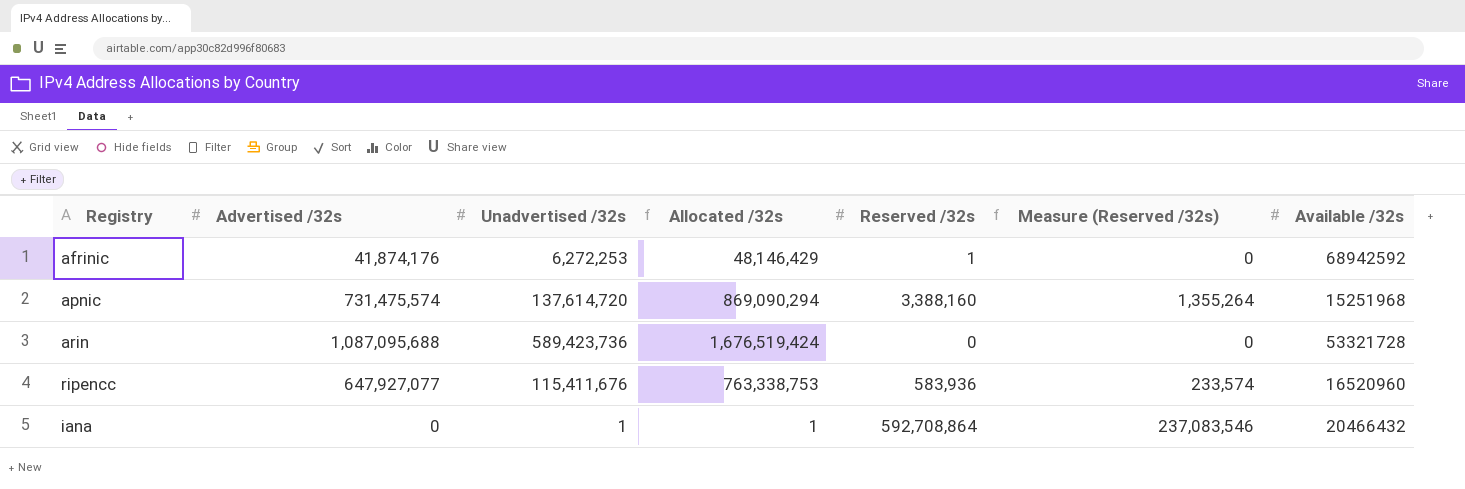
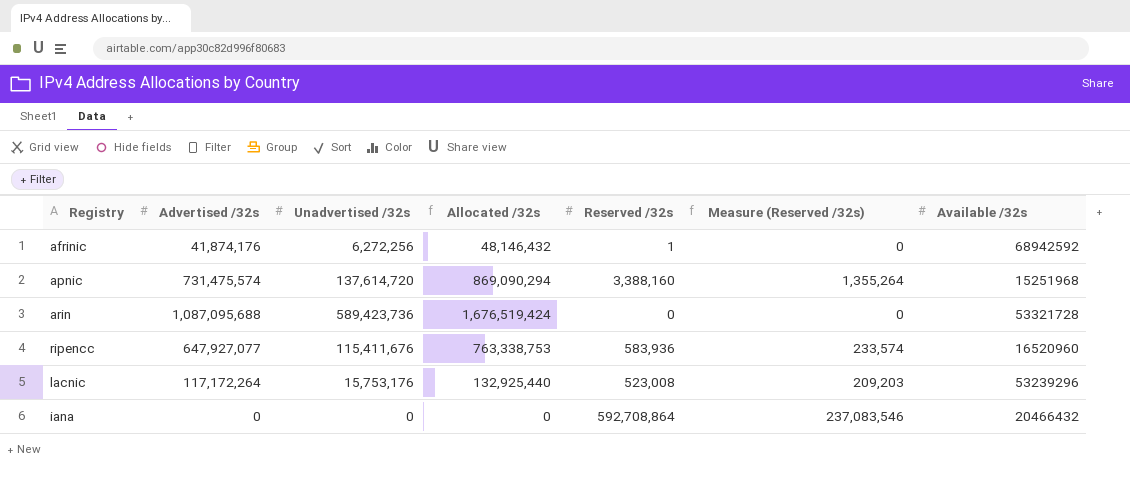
afrinic | Unadvertised /32s: 6,272,253 -> 6,272,256
afrinic | Allocated /32s: 48,146,429 -> 48,146,432
row lacnic: none -> 117,172,264 | 15,753,176 | 132,925,440 | 523,008 | 209,203 | 53239296
iana | Unadvertised /32s: 1 -> 0
iana | Allocated /32s: 1 -> 0

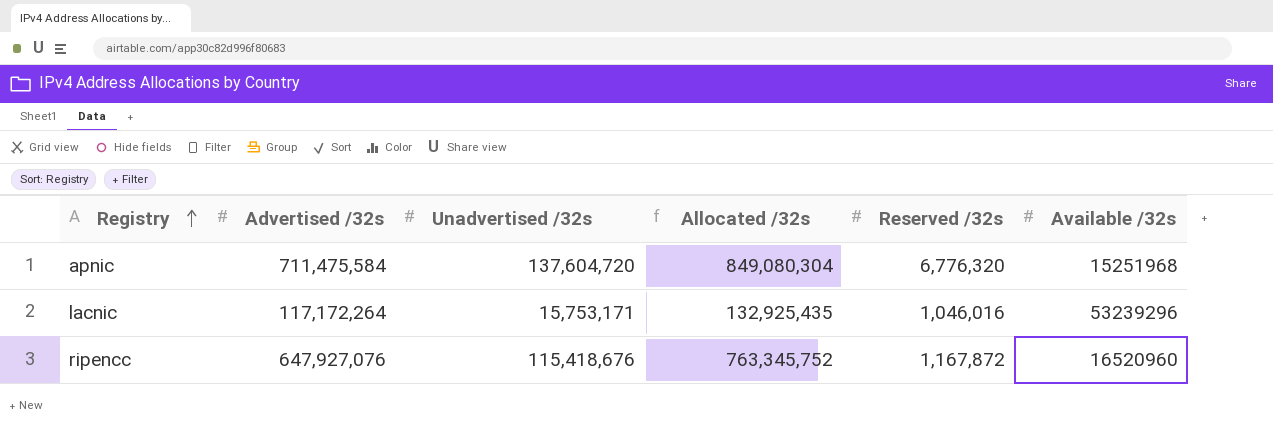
row order: none -> Registry ascending
column Measure (Reserved /32s) | formula: [Reserved /32s] * 0.4 -> none
row afrinic: 41,874,176 | 6,272,256 | 48,146,432 | 1 | 0 | 68942592 -> none
row arin: 1,087,095,688 | 589,423,736 | 1,676,519,424 | 0 | 0 | 53321728 -> none
row iana: 0 | 0 | 0 | 592,708,864 | 237,083,546 | 20466432 -> none
apnic | Advertised /32s: 731,475,574 -> 711,475,584
apnic | Unadvertised /32s: 137,614,720 -> 137,604,720
apnic | Allocated /32s: 869,090,294 -> 849,080,304
apnic | Reserved /32s: 3,388,160 -> 6,776,320
lacnic | Unadvertised /32s: 15,753,176 -> 15,753,171
lacnic | Allocated /32s: 132,925,440 -> 132,925,435
lacnic | Reserved /32s: 523,008 -> 1,046,016
ripencc | Advertised /32s: 647,927,077 -> 647,927,076
ripencc | Unadvertised /32s: 115,411,676 -> 115,418,676
ripencc | Allocated /32s: 763,338,753 -> 763,345,752
ripencc | Reserved /32s: 583,936 -> 1,167,872

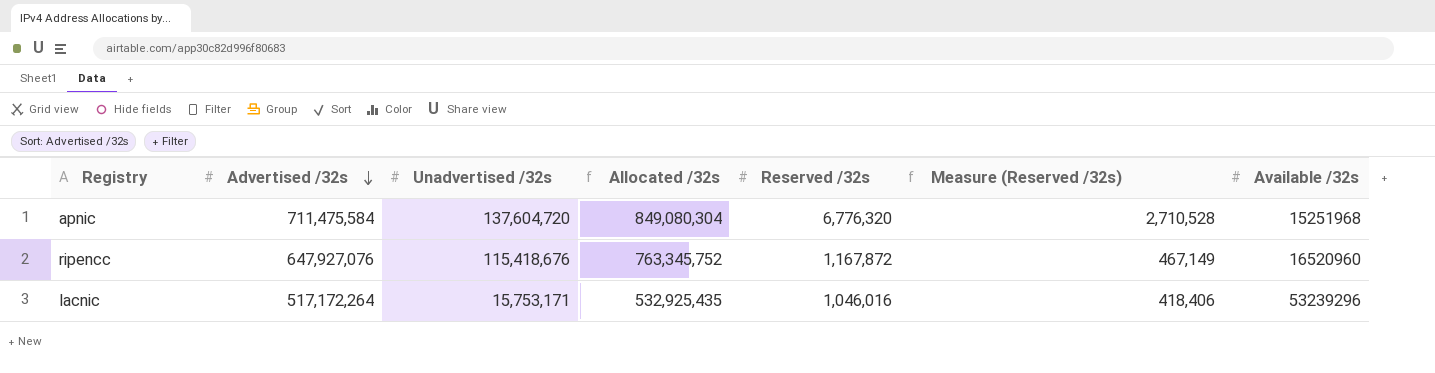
row order: Registry ascending -> Advertised /32s descending
column Measure (Reserved /32s) | formula: none -> [Reserved /32s] * 0.4
lacnic | Advertised /32s: 117,172,264 -> 517,172,264
lacnic | Allocated /32s: 132,925,435 -> 532,925,435

